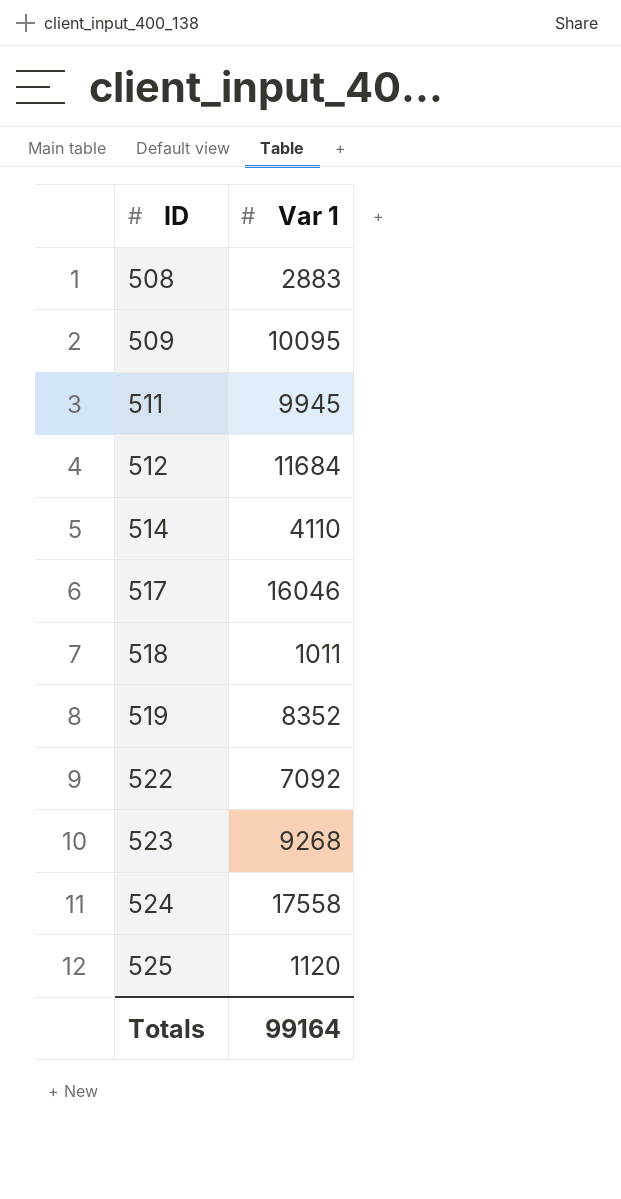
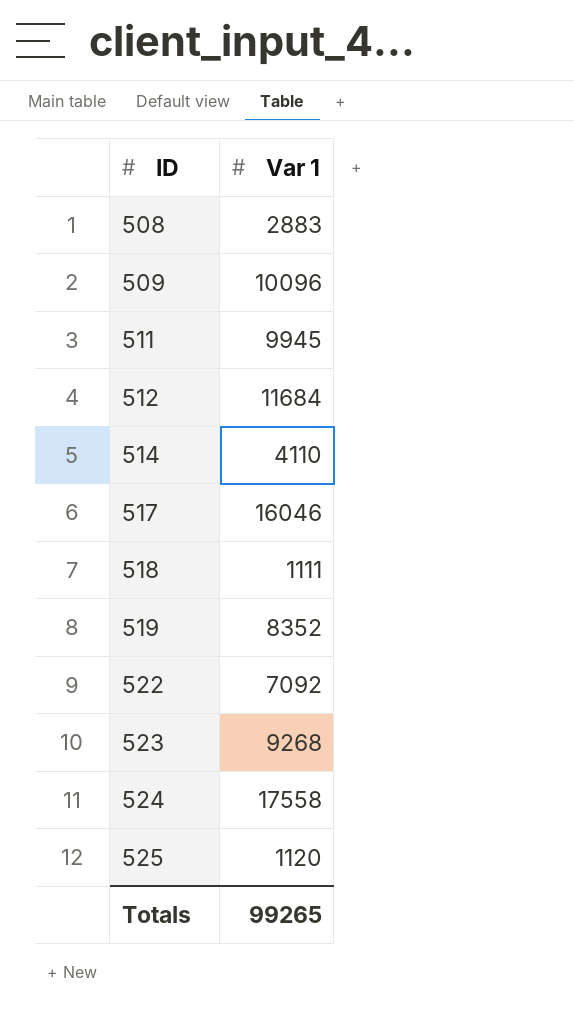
509 | Var 1: 10095 -> 10096
518 | Var 1: 1011 -> 1111
Totals | Var 1: 99164 -> 99265

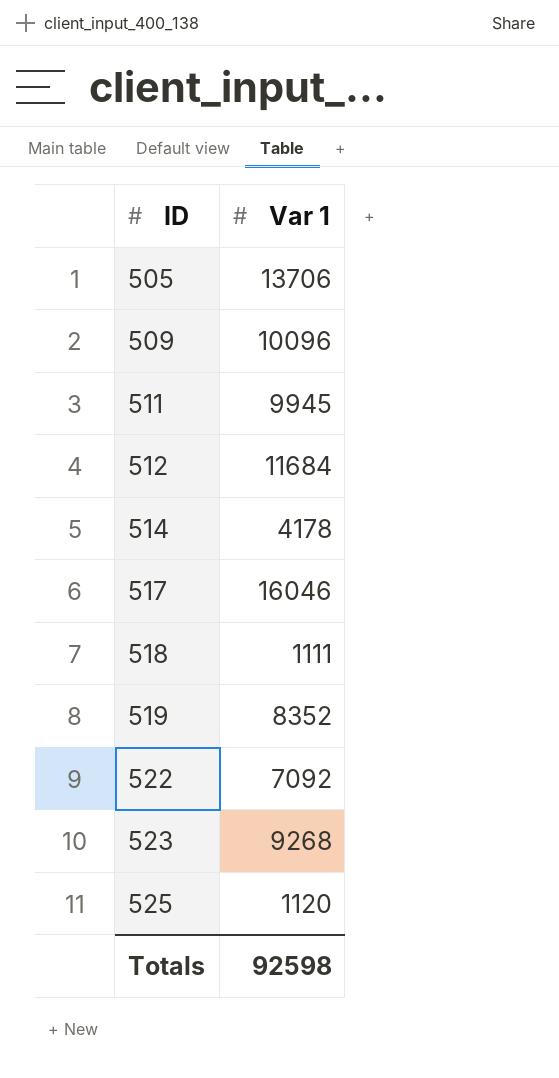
row 508: 2883 -> none
row 524: 17558 -> none
row 505: none -> 13706
514 | Var 1: 4110 -> 4178
Totals | Var 1: 99265 -> 92598

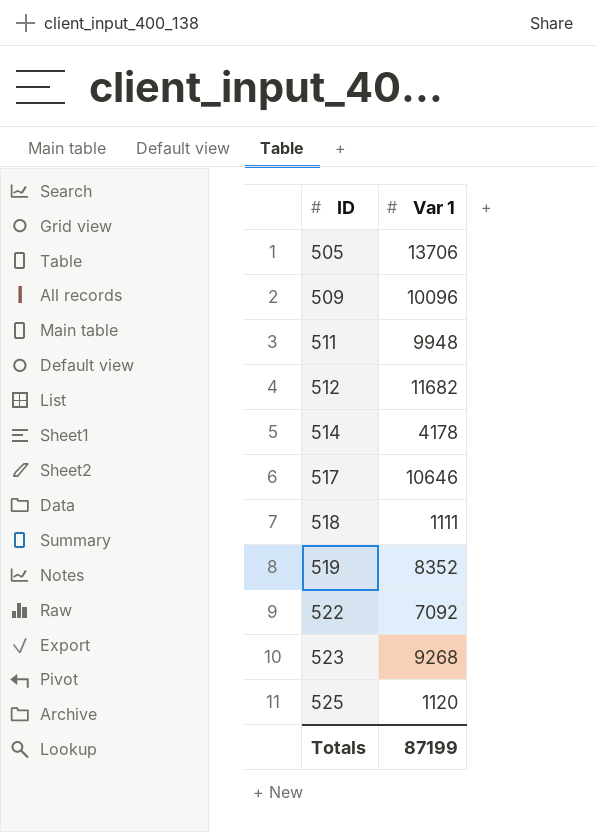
511 | Var 1: 9945 -> 9948
512 | Var 1: 11684 -> 11682
517 | Var 1: 16046 -> 10646
Totals | Var 1: 92598 -> 87199

